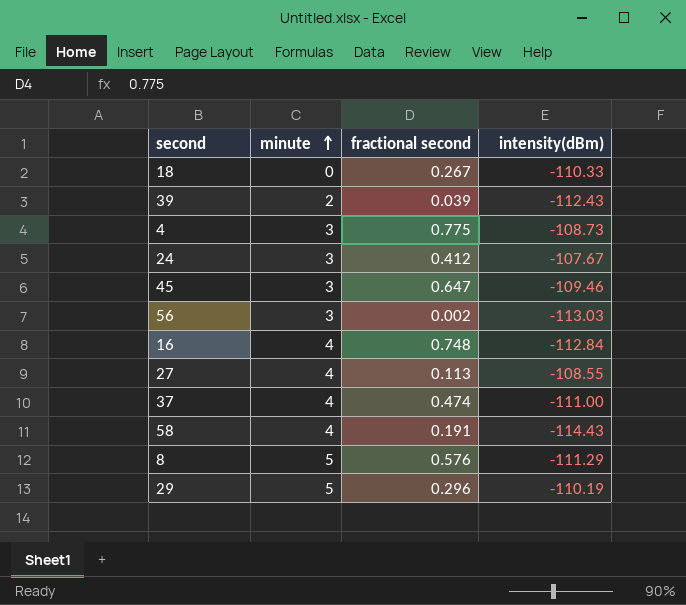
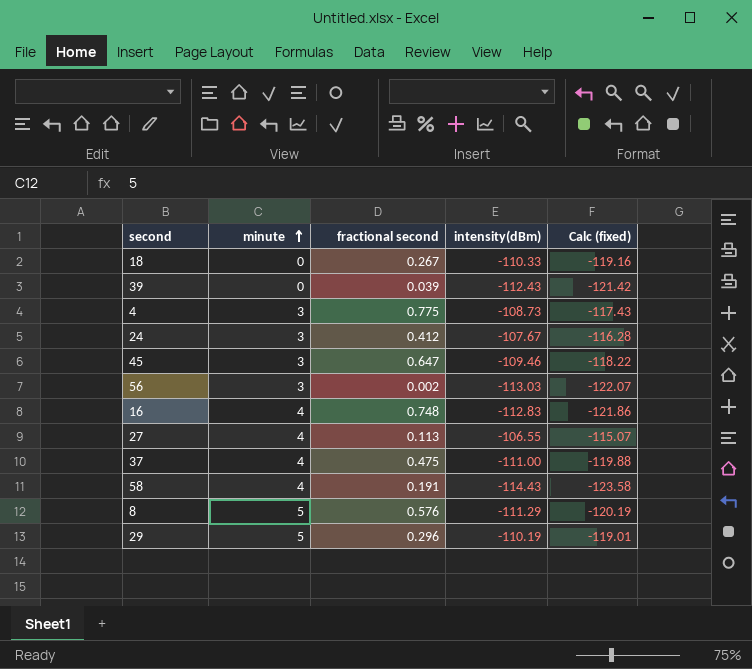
column Calc (fixed) | formula: none -> [intensity(dBm)] * 1.08
39 | minute: 2 -> 0
16 | intensity(dBm): -112.84 -> -112.83
27 | intensity(dBm): -108.55 -> -106.55
37 | fractional second: 0.474 -> 0.475

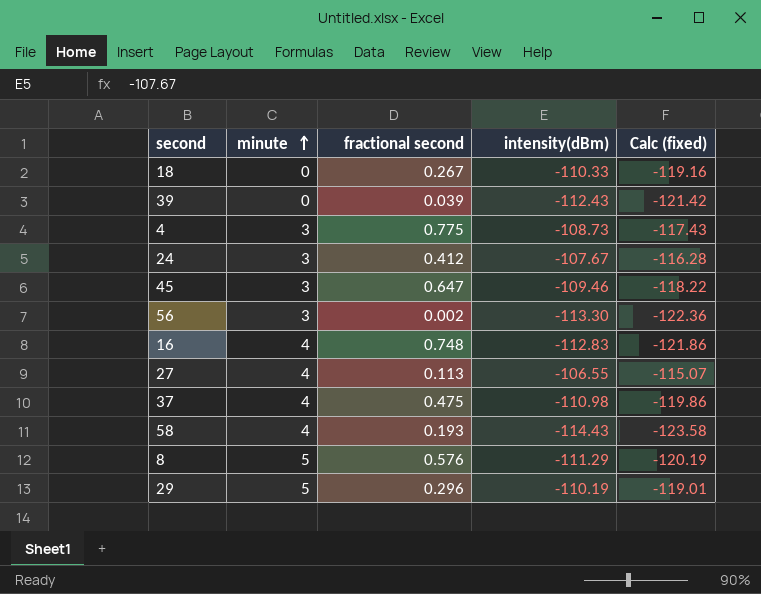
56 | intensity(dBm): -113.03 -> -113.30
56 | Calc (fixed): -122.07 -> -122.36
37 | intensity(dBm): -111.00 -> -110.98
37 | Calc (fixed): -119.88 -> -119.86
58 | fractional second: 0.191 -> 0.193

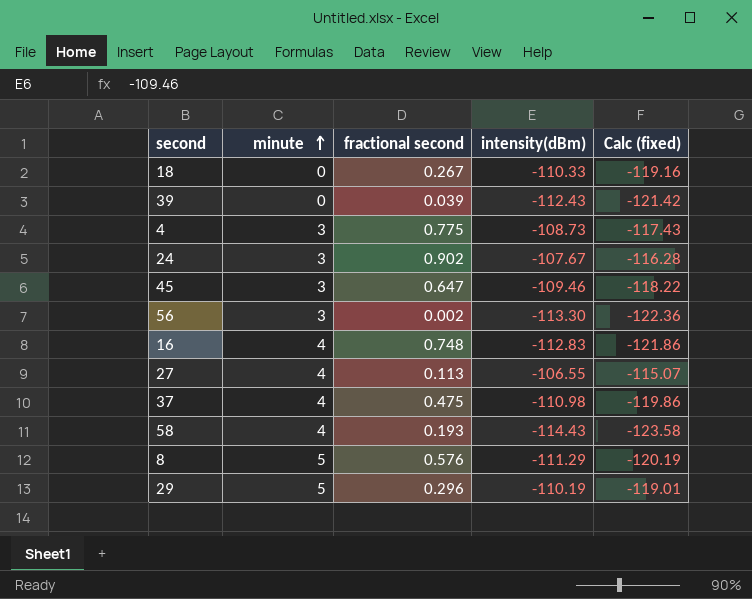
24 | fractional second: 0.412 -> 0.902

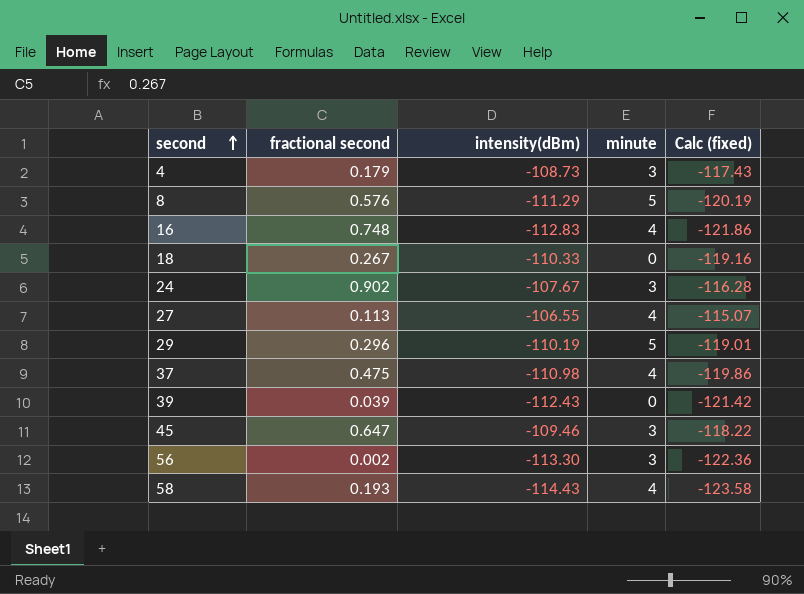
row order: minute ascending -> second ascending
column minute | position: 2 -> 4
4 | fractional second: 0.775 -> 0.179

